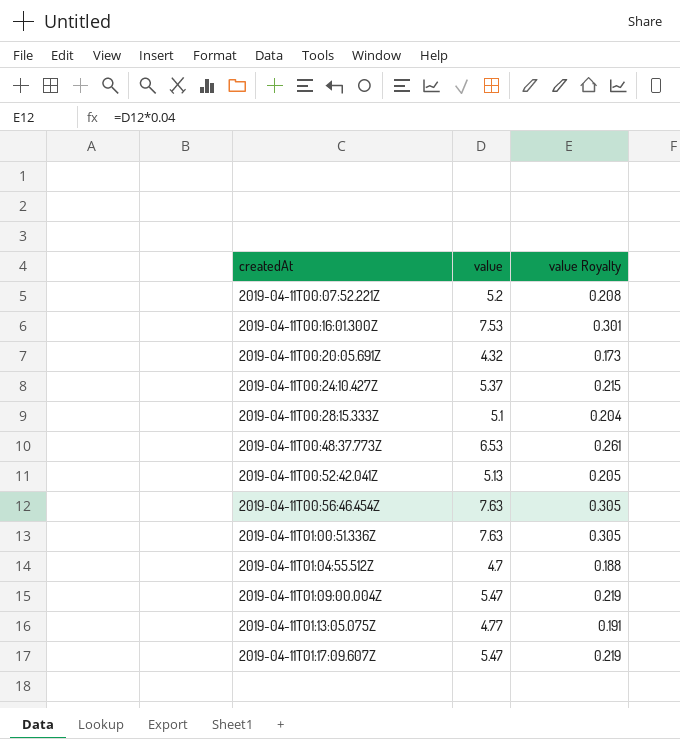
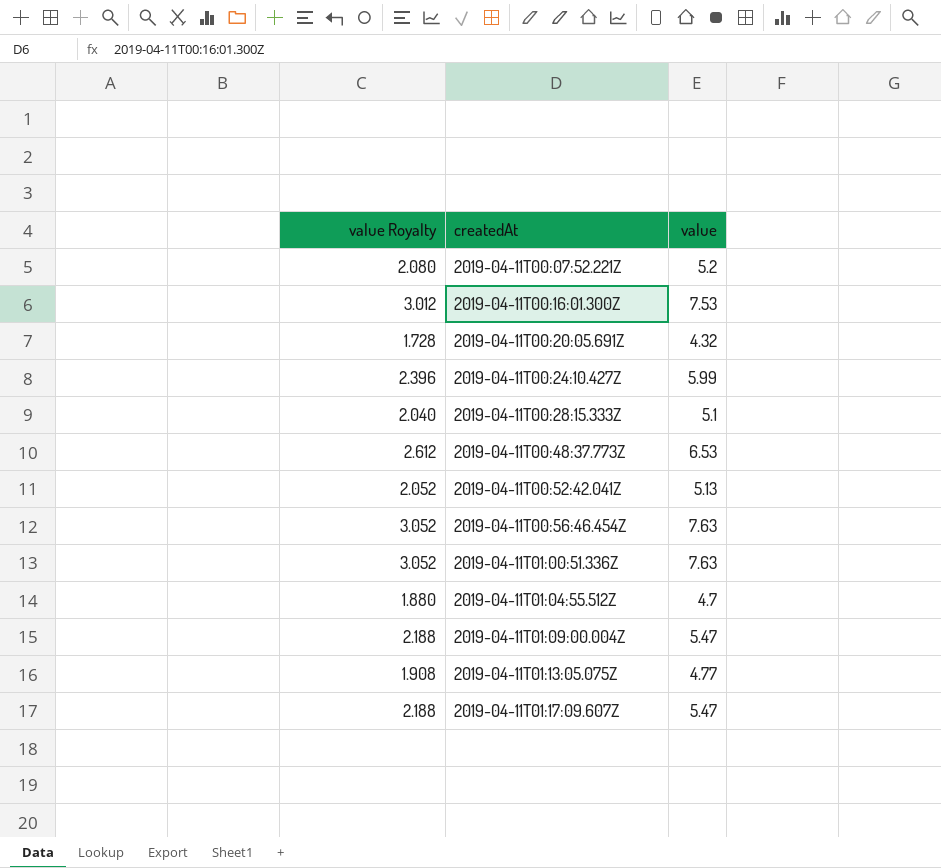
column value Royalty | formula: [value] * 0.04 -> [value] * 0.4
column value Royalty | position: 3 -> 1
2019-04-11T00:24:10.427Z | value: 5.37 -> 5.99

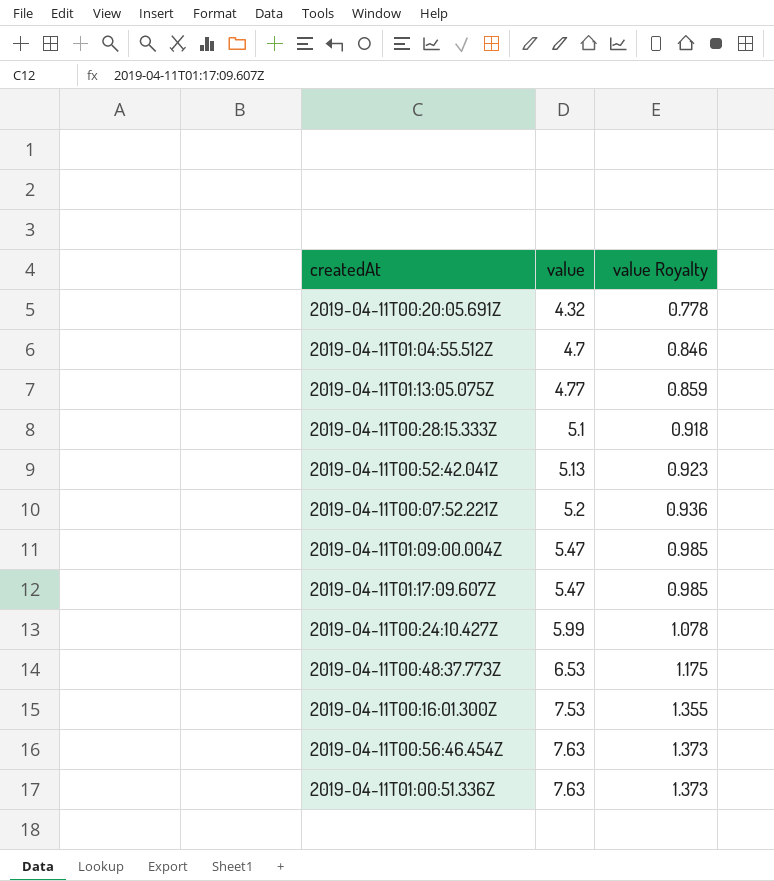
row order: createdAt ascending -> value ascending
column value Royalty | formula: [value] * 0.4 -> [value] * 0.18
column value Royalty | position: 1 -> 3

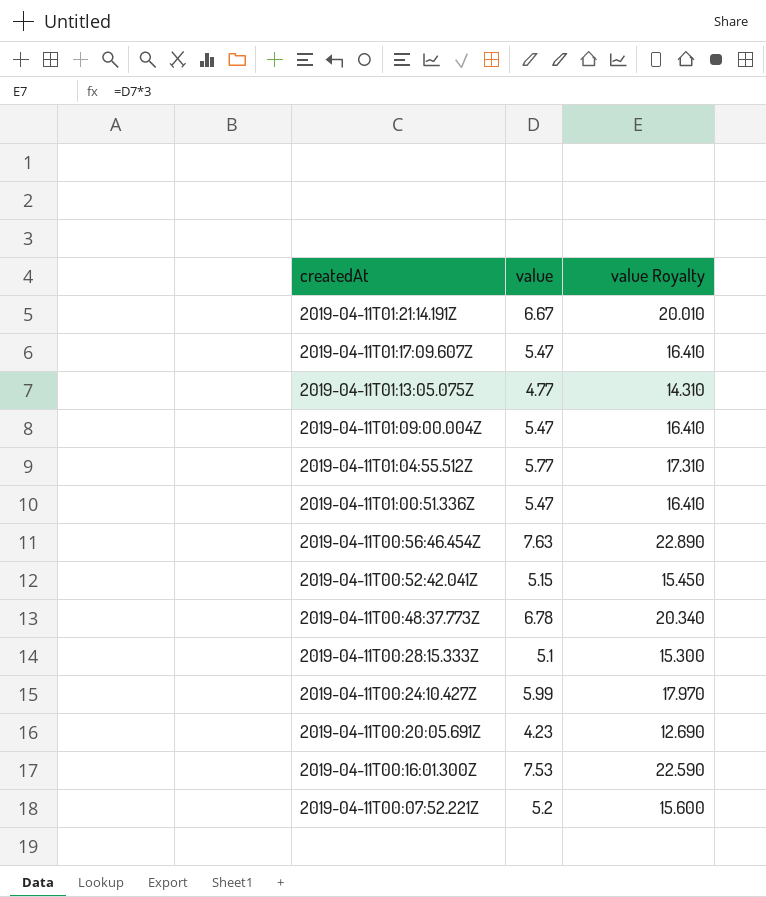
row order: value ascending -> createdAt descending
column value Royalty | formula: [value] * 0.18 -> [value] * 3
row 2019-04-11T01:21:14.191Z: none -> 6.67 | 20.010
2019-04-11T01:04:55.512Z | value: 4.7 -> 5.77
2019-04-11T01:00:51.336Z | value: 7.63 -> 5.47
2019-04-11T00:52:42.041Z | value: 5.13 -> 5.15
2019-04-11T00:48:37.773Z | value: 6.53 -> 6.78
2019-04-11T00:20:05.691Z | value: 4.32 -> 4.23

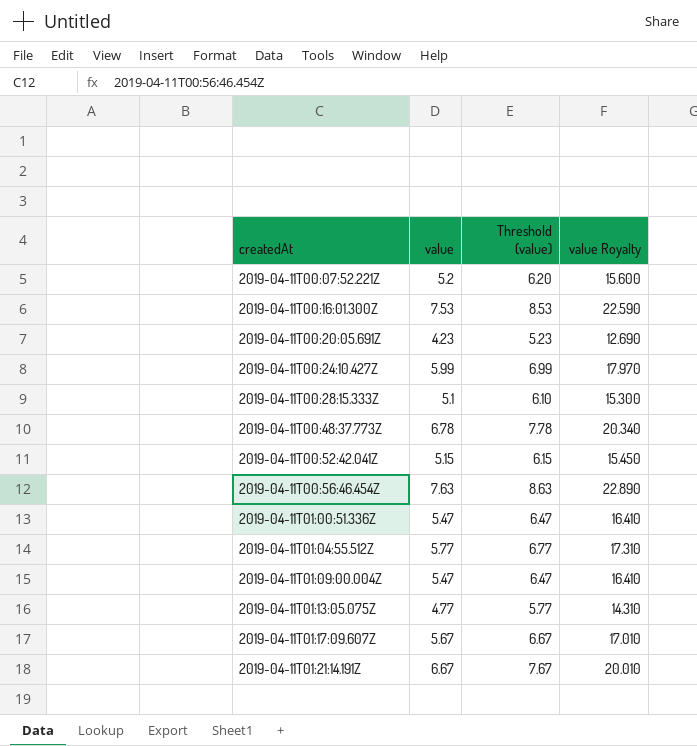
row order: createdAt descending -> createdAt ascending
column Threshold (value) | formula: none -> [value] + 1
2019-04-11T01:17:09.607Z | value: 5.47 -> 5.67
2019-04-11T01:17:09.607Z | value Royalty: 16.410 -> 17.010

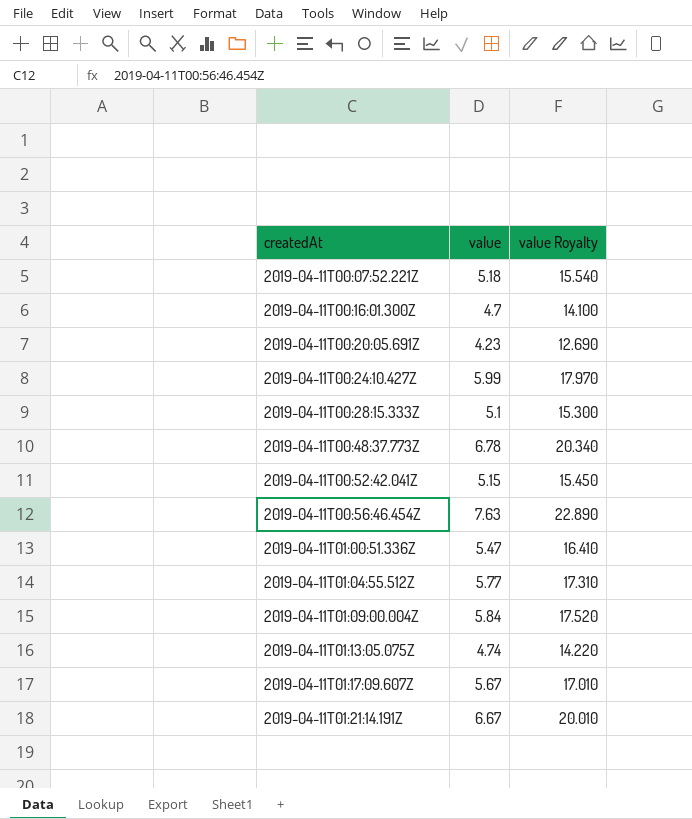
column Threshold (value) | formula: [value] + 1 -> none
2019-04-11T00:07:52.221Z | value: 5.2 -> 5.18
2019-04-11T00:07:52.221Z | value Royalty: 15.600 -> 15.540
2019-04-11T00:16:01.300Z | value: 7.53 -> 4.7
2019-04-11T00:16:01.300Z | value Royalty: 22.590 -> 14.100
2019-04-11T01:09:00.004Z | value: 5.47 -> 5.84
2019-04-11T01:09:00.004Z | value Royalty: 16.410 -> 17.520
2019-04-11T01:13:05.075Z | value: 4.77 -> 4.74
2019-04-11T01:13:05.075Z | value Royalty: 14.310 -> 14.220

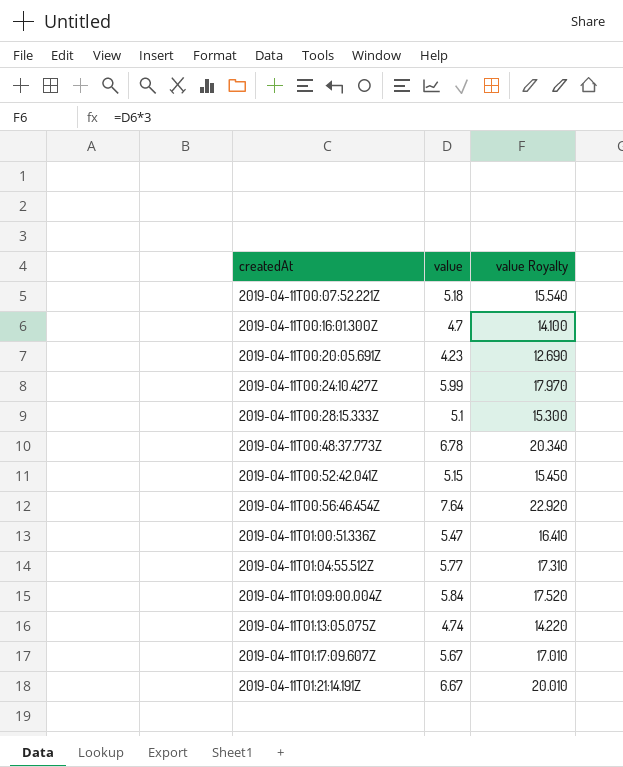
2019-04-11T00:56:46.454Z | value: 7.63 -> 7.64
2019-04-11T00:56:46.454Z | value Royalty: 22.890 -> 22.920

